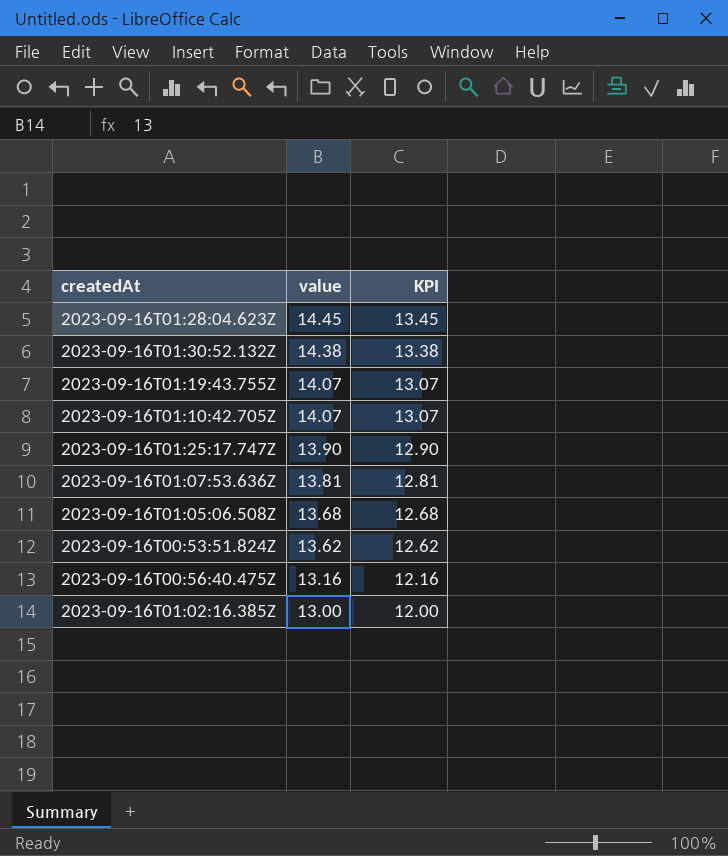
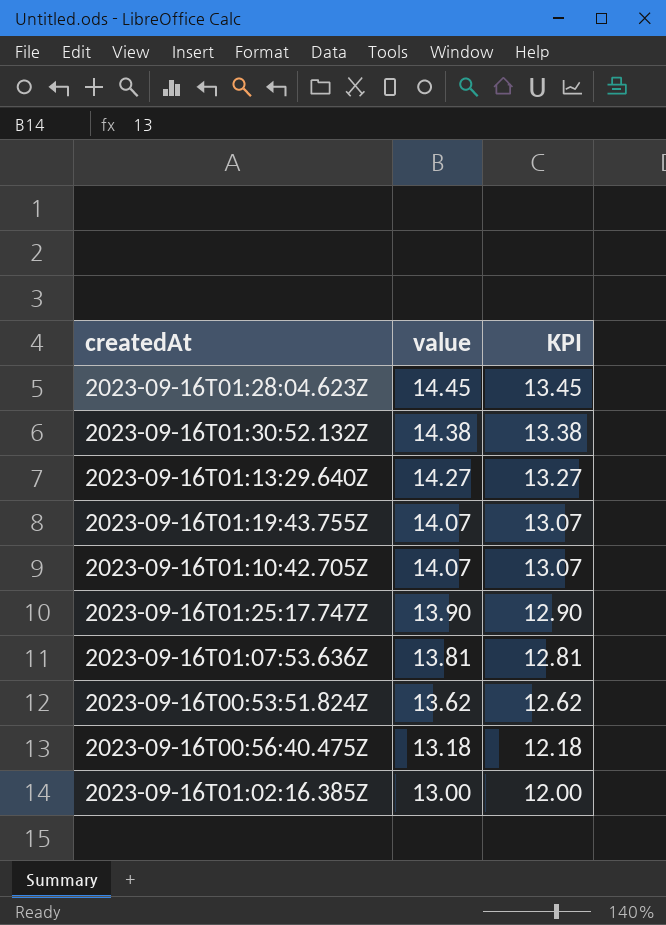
row 2023-09-16T01:05:06.508Z: 13.68 | 12.68 -> none
row 2023-09-16T01:13:29.640Z: none -> 14.27 | 13.27
2023-09-16T00:56:40.475Z | value: 13.16 -> 13.18
2023-09-16T00:56:40.475Z | KPI: 12.16 -> 12.18

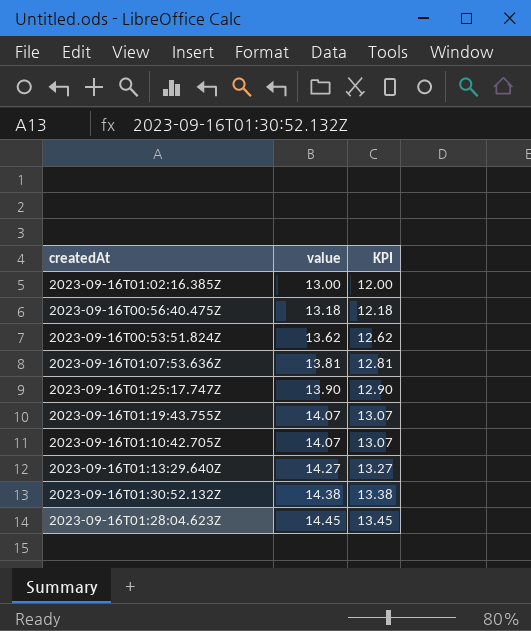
row order: value descending -> value ascending

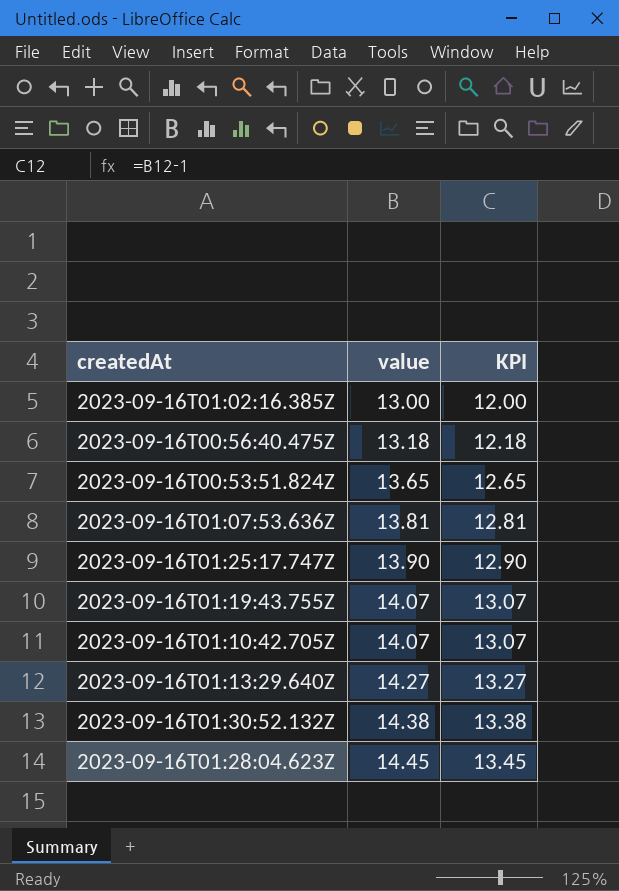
2023-09-16T00:53:51.824Z | value: 13.62 -> 13.65
2023-09-16T00:53:51.824Z | KPI: 12.62 -> 12.65

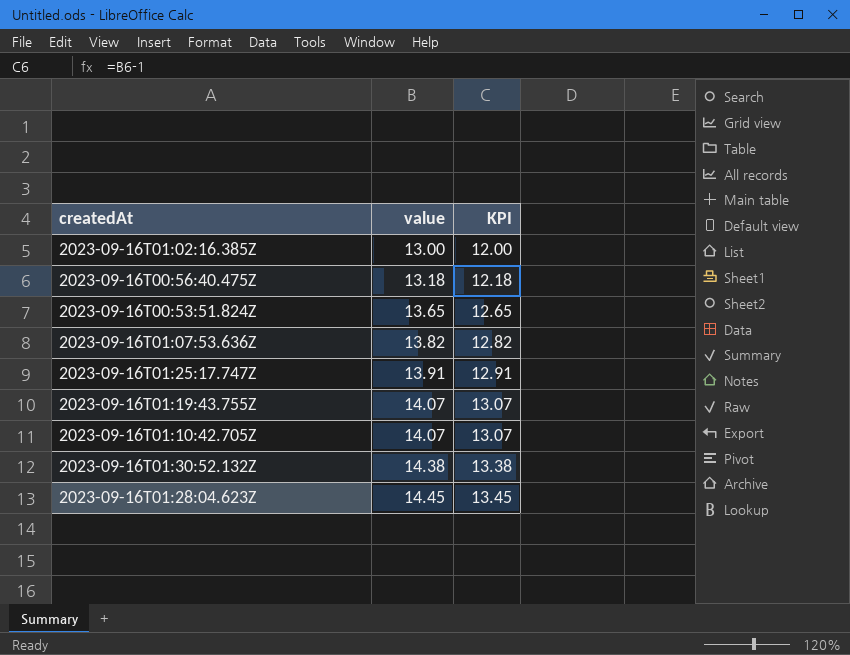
row 2023-09-16T01:13:29.640Z: 14.27 | 13.27 -> none
2023-09-16T01:07:53.636Z | value: 13.81 -> 13.82
2023-09-16T01:07:53.636Z | KPI: 12.81 -> 12.82
2023-09-16T01:25:17.747Z | value: 13.90 -> 13.91
2023-09-16T01:25:17.747Z | KPI: 12.90 -> 12.91

